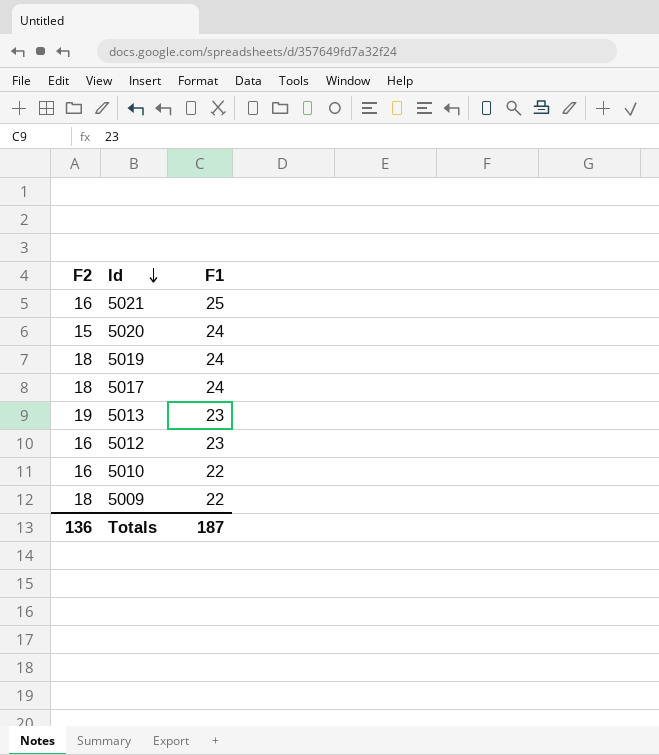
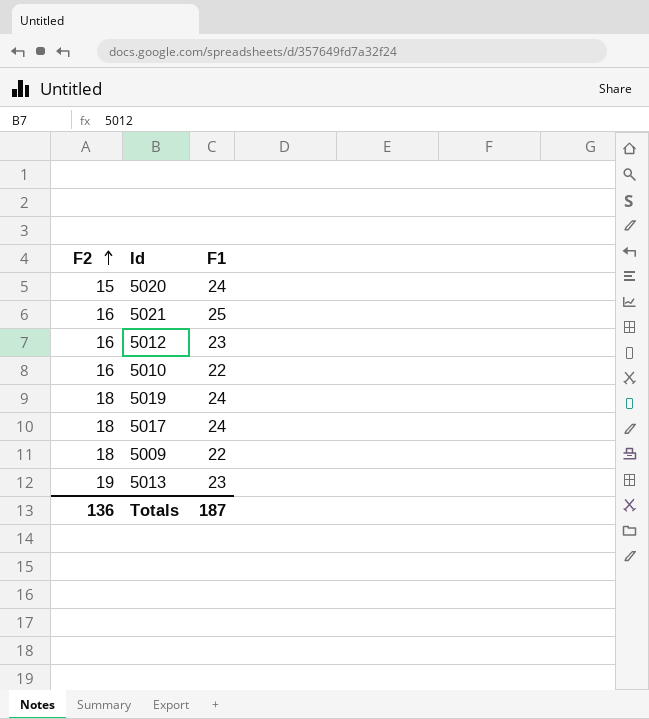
row order: Id descending -> F2 ascending

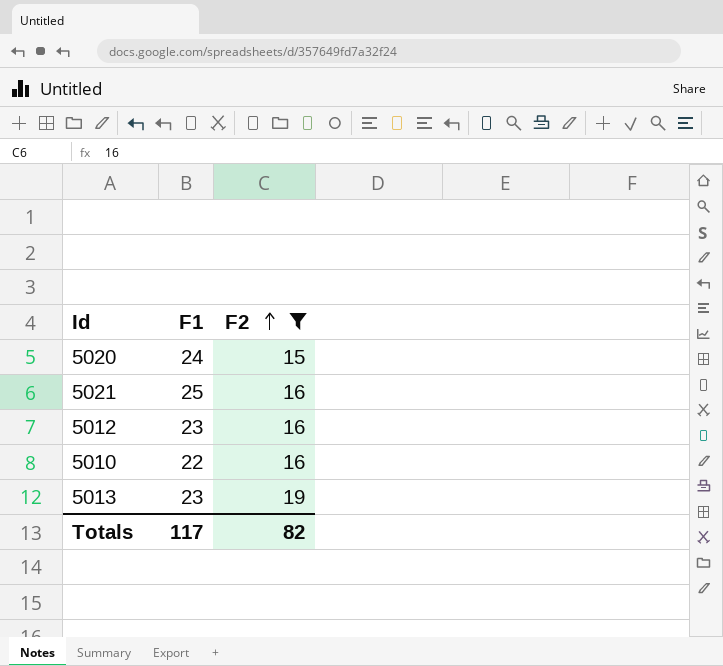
filter: none -> F2 != 18
column F2 | position: 1 -> 3
Totals | F1: 187 -> 117
Totals | F2: 136 -> 82

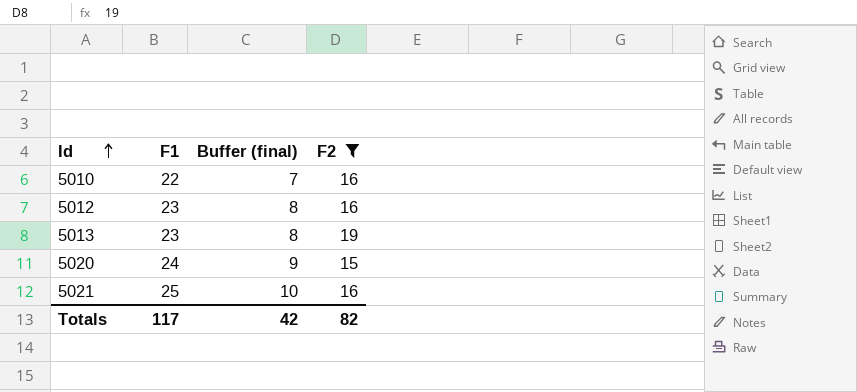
row order: F2 ascending -> Id ascending
column Buffer (final) | formula: none -> [F1] - 15

